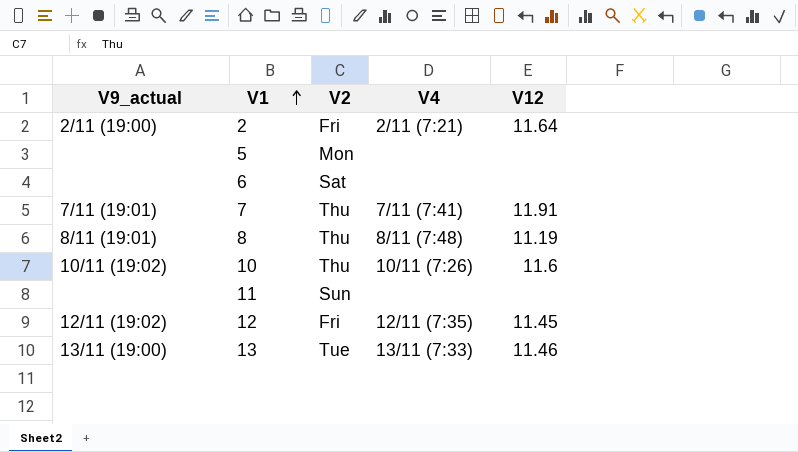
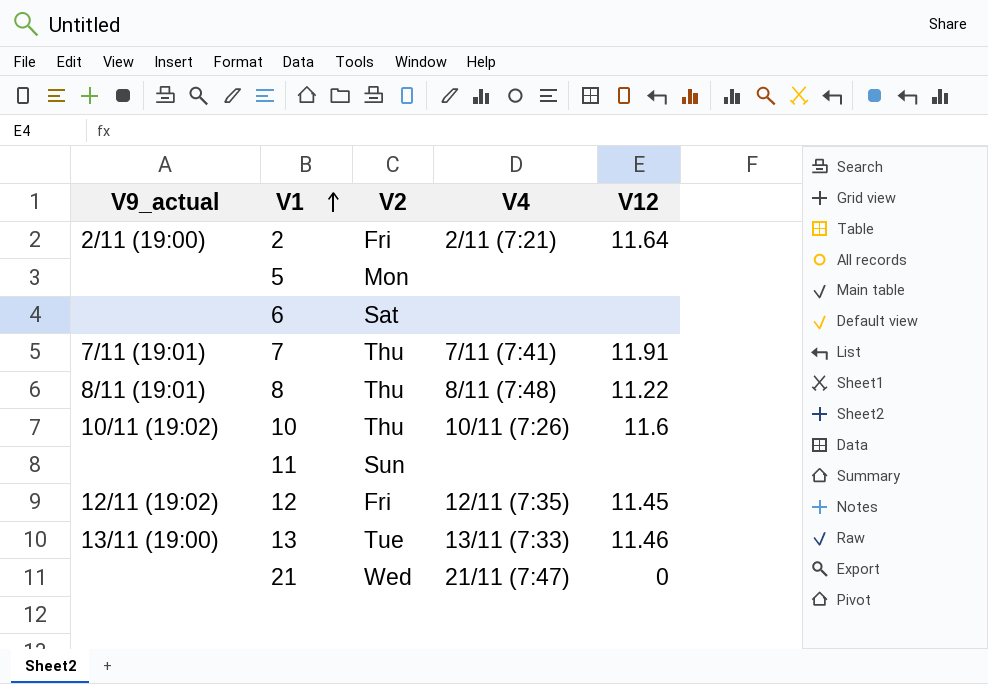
8 | V12: 11.19 -> 11.22
row 21: none -> none | Wed | 21/11 (7:47) | 0

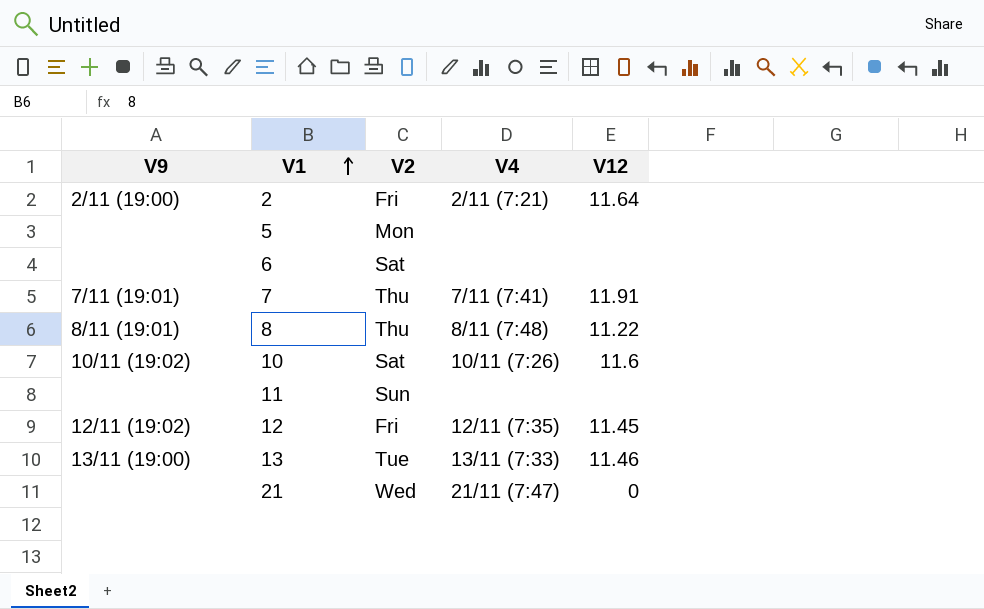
column name: V9_actual -> V9
10 | V2: Thu -> Sat

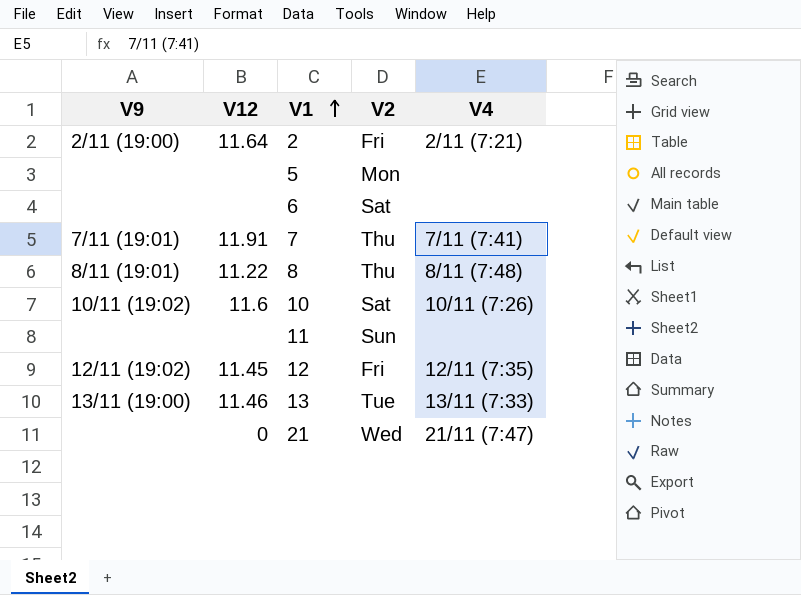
column V12 | position: 5 -> 2

